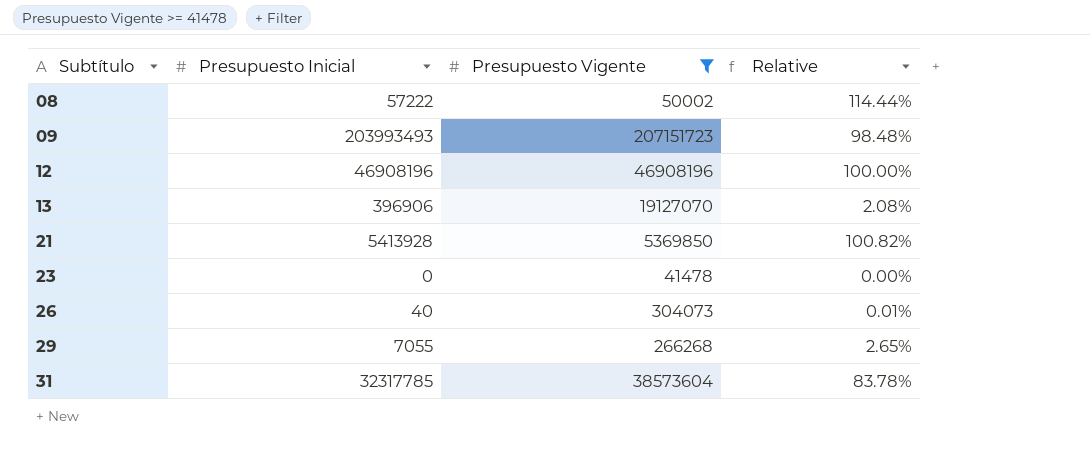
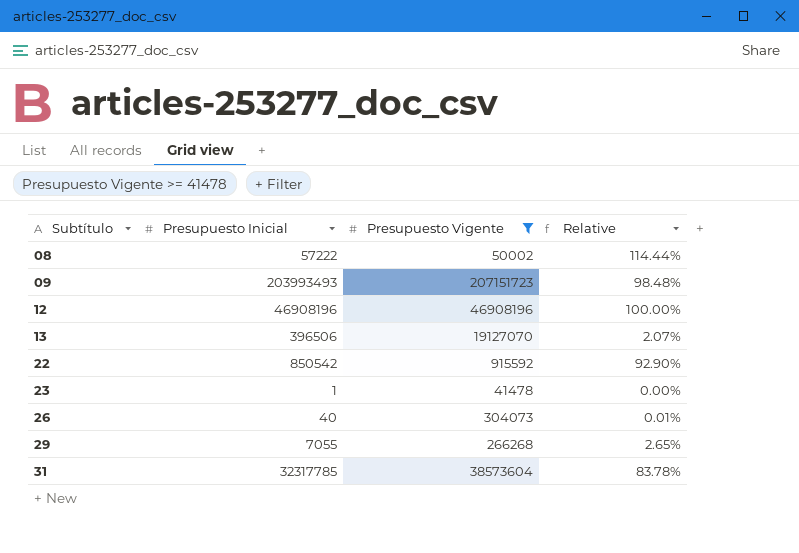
row 21: 5413928 | 5369850 | 100.82% -> none
13 | Presupuesto Inicial: 396906 -> 396506
13 | Relative: 2.08% -> 2.07%
row 22: none -> 850542 | 915592 | 92.90%
23 | Presupuesto Inicial: 0 -> 1

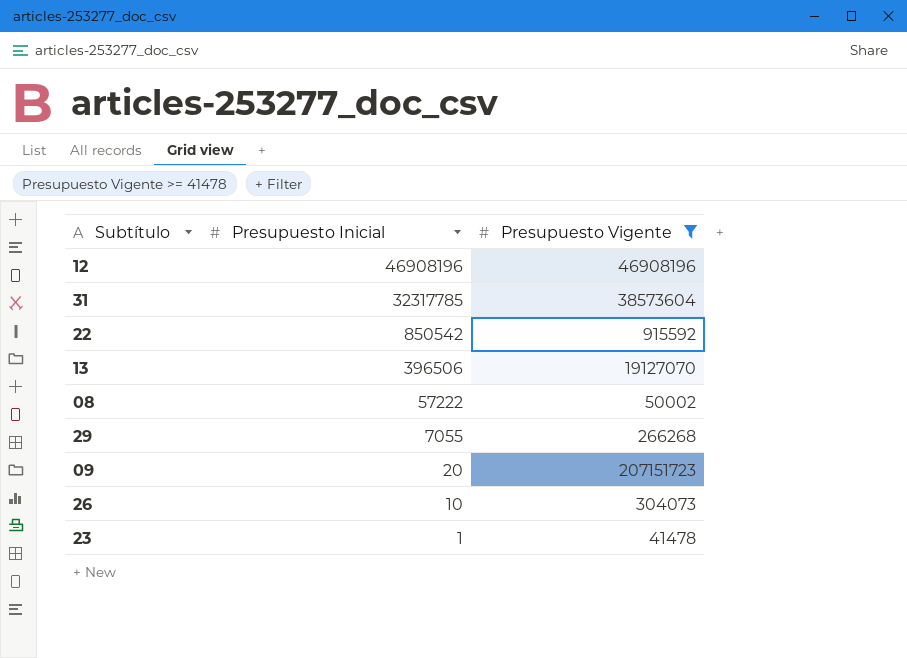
row order: Subtítulo ascending -> Presupuesto Inicial descending
column Relative | formula: [Presupuesto Inicial] / [Presupuesto Vigente] -> none
09 | Presupuesto Inicial: 203993493 -> 20
26 | Presupuesto Inicial: 40 -> 10

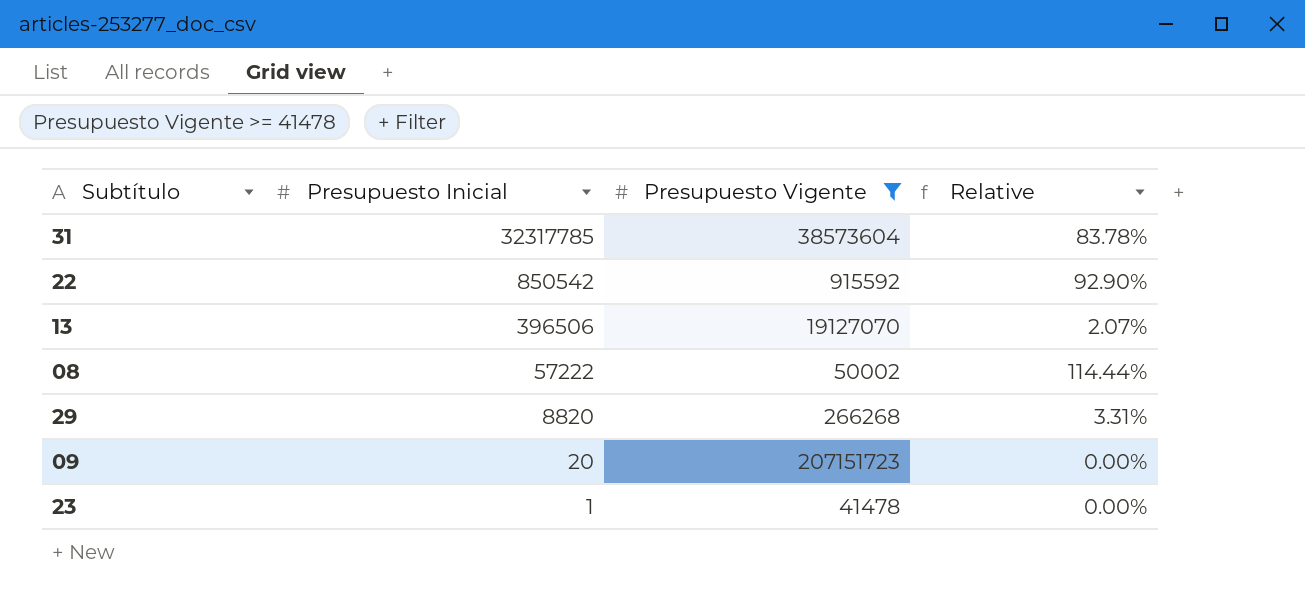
column Relative | formula: none -> [Presupuesto Inicial] / [Presupuesto Vigente]
row 12: 46908196 | 46908196 -> none
row 26: 10 | 304073 -> none
29 | Presupuesto Inicial: 7055 -> 8820

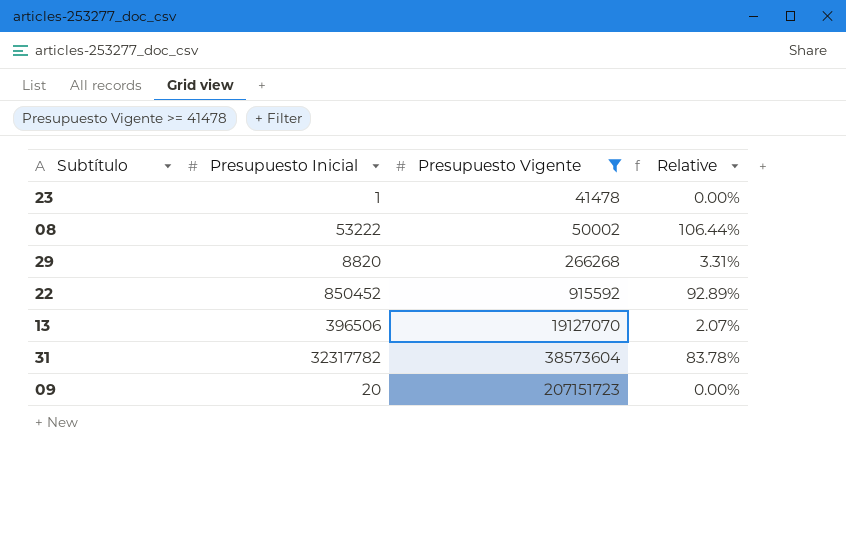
row order: Presupuesto Inicial descending -> Presupuesto Vigente ascending
08 | Presupuesto Inicial: 57222 -> 53222
08 | Relative: 114.44% -> 106.44%
22 | Presupuesto Inicial: 850542 -> 850452
22 | Relative: 92.90% -> 92.89%
31 | Presupuesto Inicial: 32317785 -> 32317782

